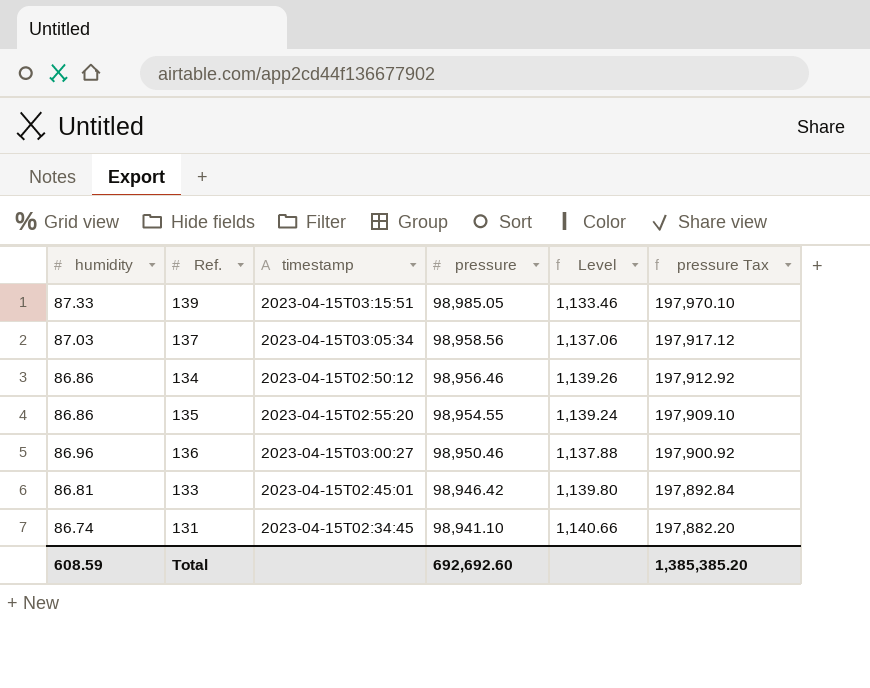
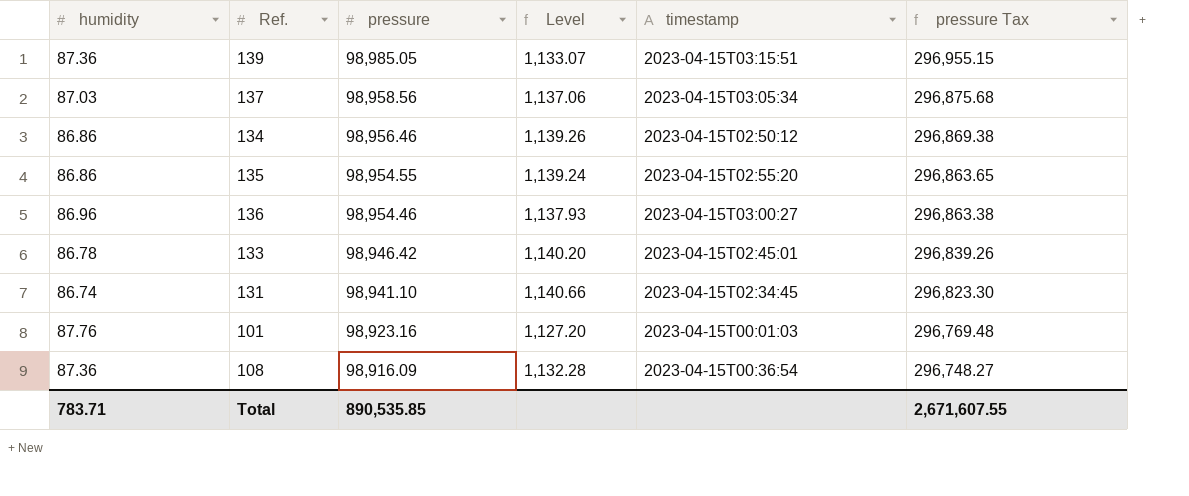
column timestamp | position: 3 -> 5
column pressure Tax | formula: [pressure] * 2 -> [pressure] * 3
139 | humidity: 87.33 -> 87.36
139 | Level: 1,133.46 -> 1,133.07
136 | pressure: 98,950.46 -> 98,954.46
136 | Level: 1,137.88 -> 1,137.93
133 | humidity: 86.81 -> 86.78
133 | Level: 1,139.80 -> 1,140.20
row 101: none -> 87.76 | 98,923.16 | 1,127.20 | 2023-04-15T00:01:03 | 296,769.48
row 108: none -> 87.36 | 98,916.09 | 1,132.28 | 2023-04-15T00:36:54 | 296,748.27
Total | humidity: 608.59 -> 783.71
Total | pressure: 692,692.60 -> 890,535.85
Total | pressure Tax: 1,385,385.20 -> 2,671,607.55

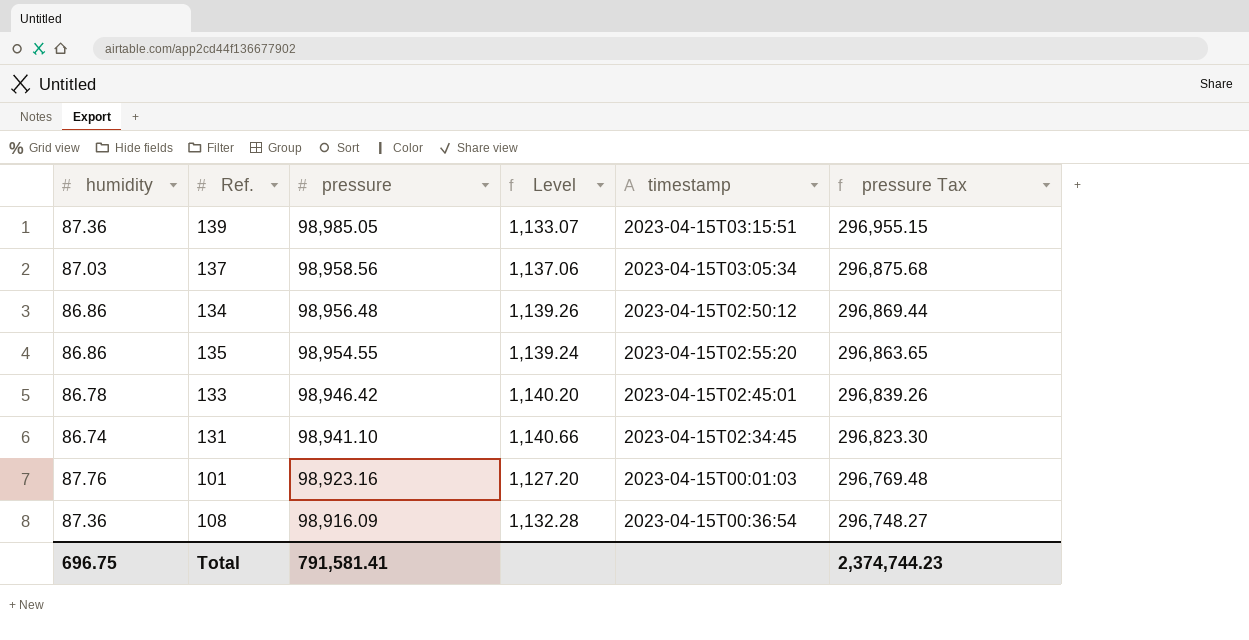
row 136: 86.96 | 98,954.46 | 1,137.93 | 2023-04-15T03:00:27 | 296,863.38 -> none
134 | pressure: 98,956.46 -> 98,956.48
134 | pressure Tax: 296,869.38 -> 296,869.44
Total | humidity: 783.71 -> 696.75
Total | pressure: 890,535.85 -> 791,581.41
Total | pressure Tax: 2,671,607.55 -> 2,374,744.23

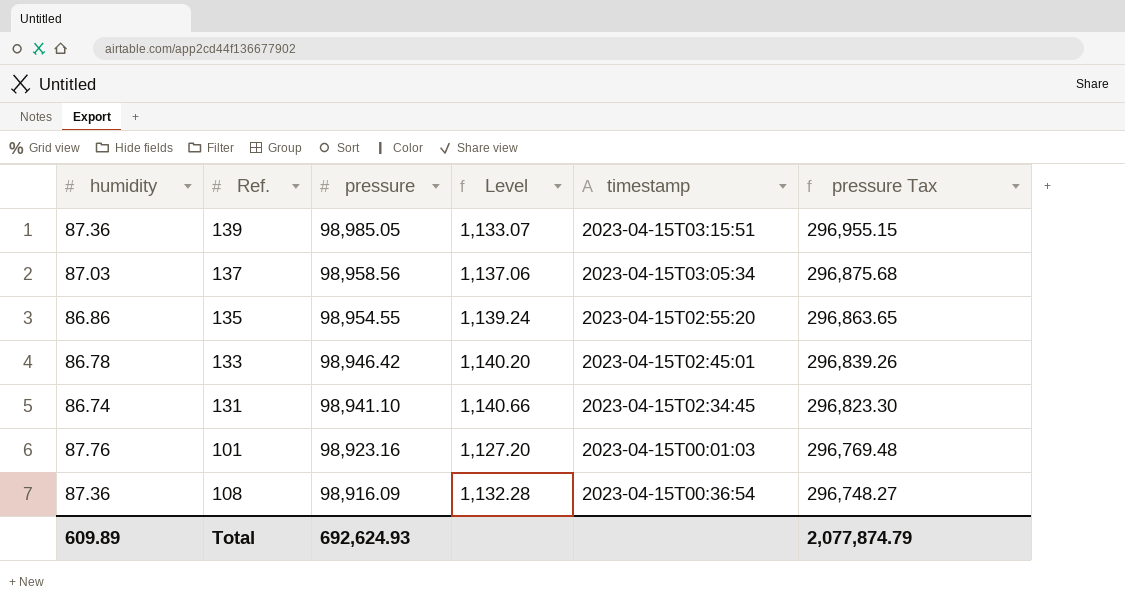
row 134: 86.86 | 98,956.48 | 1,139.26 | 2023-04-15T02:50:12 | 296,869.44 -> none
Total | humidity: 696.75 -> 609.89
Total | pressure: 791,581.41 -> 692,624.93
Total | pressure Tax: 2,374,744.23 -> 2,077,874.79

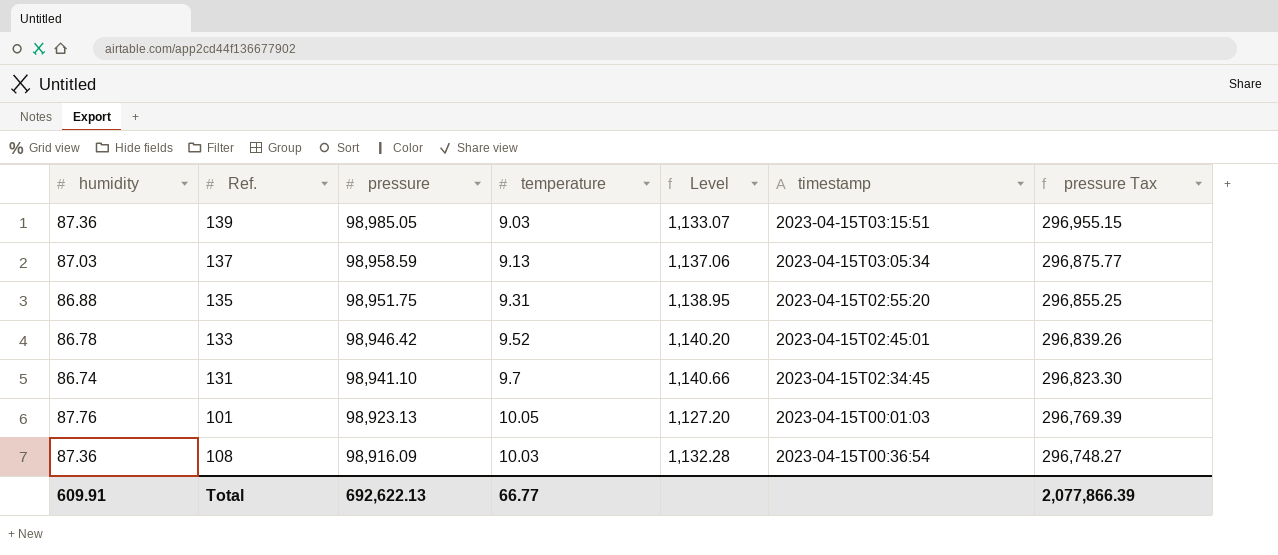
column temperature | position: none -> 4
137 | pressure: 98,958.56 -> 98,958.59
137 | pressure Tax: 296,875.68 -> 296,875.77
135 | humidity: 86.86 -> 86.88
135 | pressure: 98,954.55 -> 98,951.75
135 | Level: 1,139.24 -> 1,138.95
135 | pressure Tax: 296,863.65 -> 296,855.25
101 | pressure: 98,923.16 -> 98,923.13
101 | pressure Tax: 296,769.48 -> 296,769.39
Total | humidity: 609.89 -> 609.91
Total | pressure: 692,624.93 -> 692,622.13
Total | pressure Tax: 2,077,874.79 -> 2,077,866.39

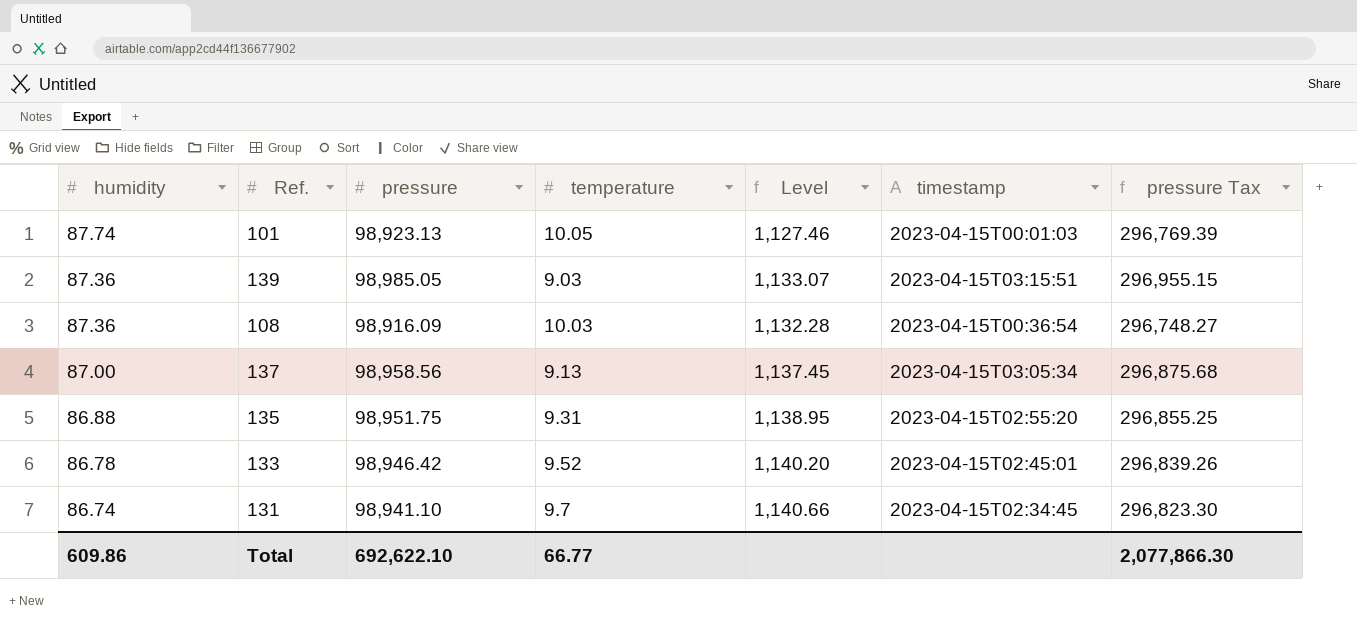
row order: pressure descending -> humidity descending
101 | humidity: 87.76 -> 87.74
101 | Level: 1,127.20 -> 1,127.46
137 | humidity: 87.03 -> 87.00
137 | pressure: 98,958.59 -> 98,958.56
137 | Level: 1,137.06 -> 1,137.45
137 | pressure Tax: 296,875.77 -> 296,875.68
Total | humidity: 609.91 -> 609.86
Total | pressure: 692,622.13 -> 692,622.10
Total | pressure Tax: 2,077,866.39 -> 2,077,866.30

